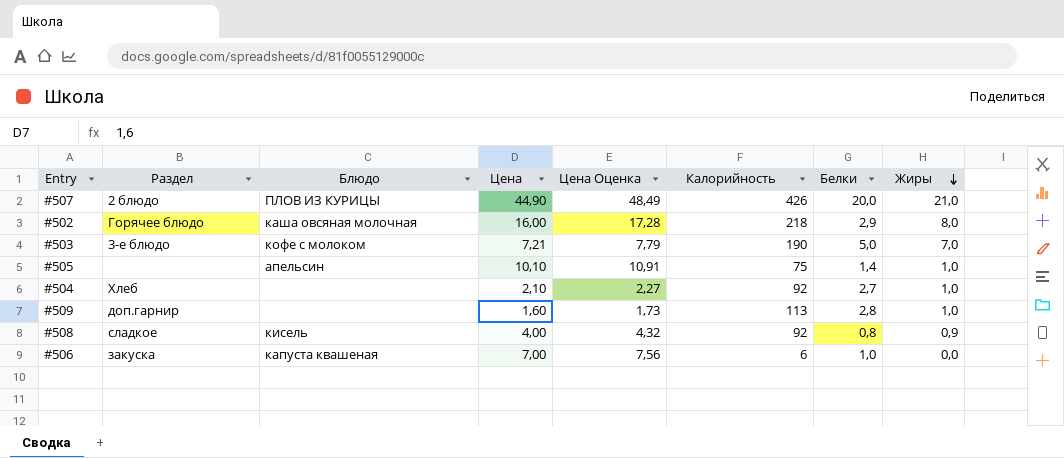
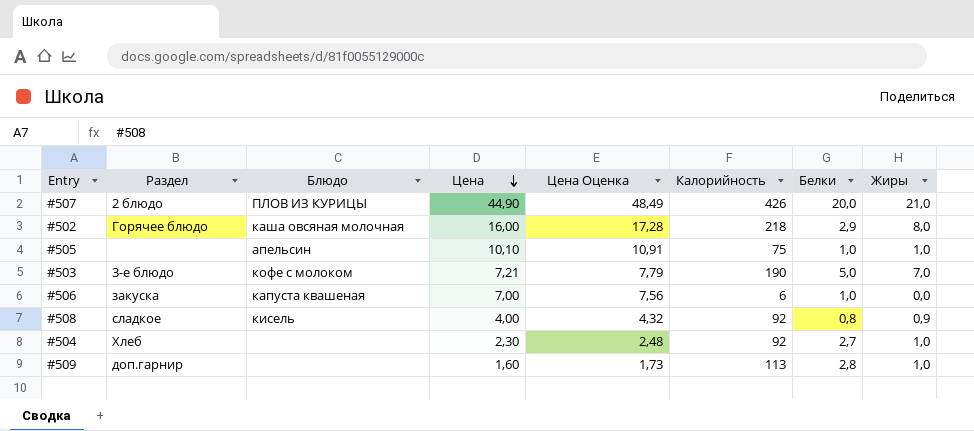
row order: Жиры descending -> Цена descending
#505 | Белки: 1,4 -> 1,0
#504 | Цена: 2,10 -> 2,30
#504 | Цена Оценка: 2,27 -> 2,48

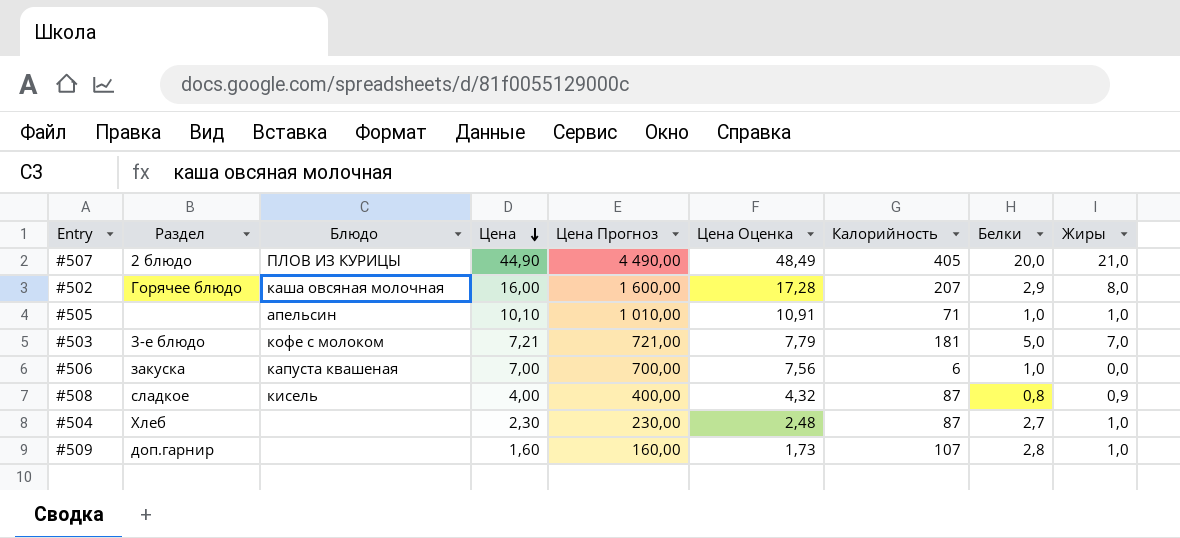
column Цена Прогноз | formula: none -> [Цена] * 100
#507 | Калорийность: 426 -> 405
#502 | Калорийность: 218 -> 207
#505 | Калорийность: 75 -> 71
#503 | Калорийность: 190 -> 181
#508 | Калорийность: 92 -> 87
#504 | Калорийность: 92 -> 87
#509 | Калорийность: 113 -> 107

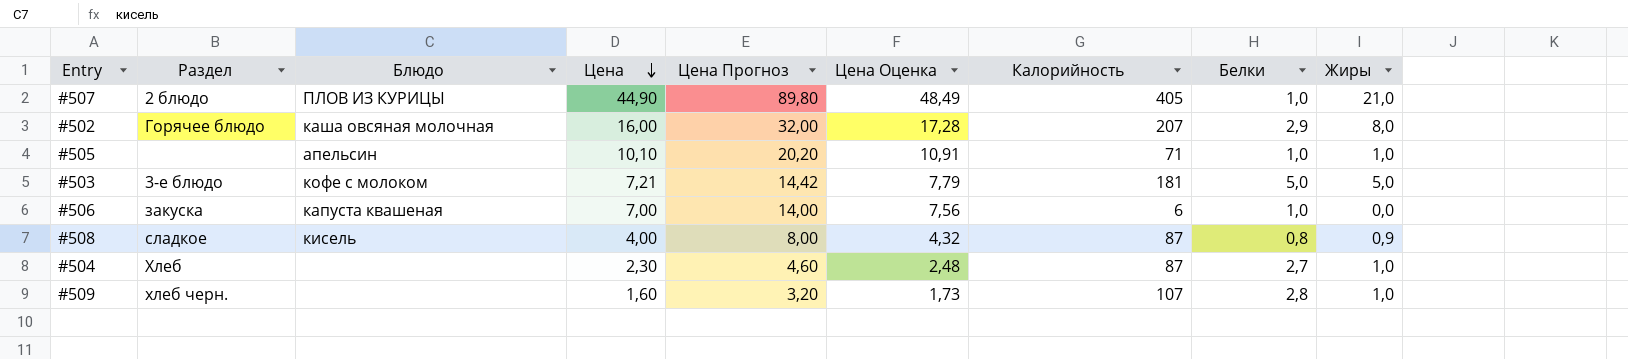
column Цена Прогноз | formula: [Цена] * 100 -> [Цена] * 2
#507 | Белки: 20,0 -> 1,0
#503 | Жиры: 7,0 -> 5,0
#509 | Раздел: доп.гарнир -> хлеб черн.

